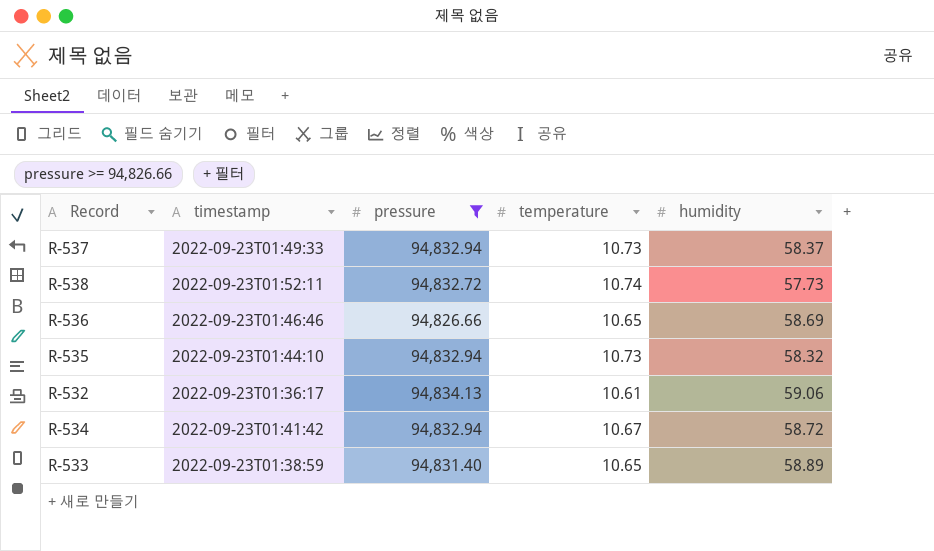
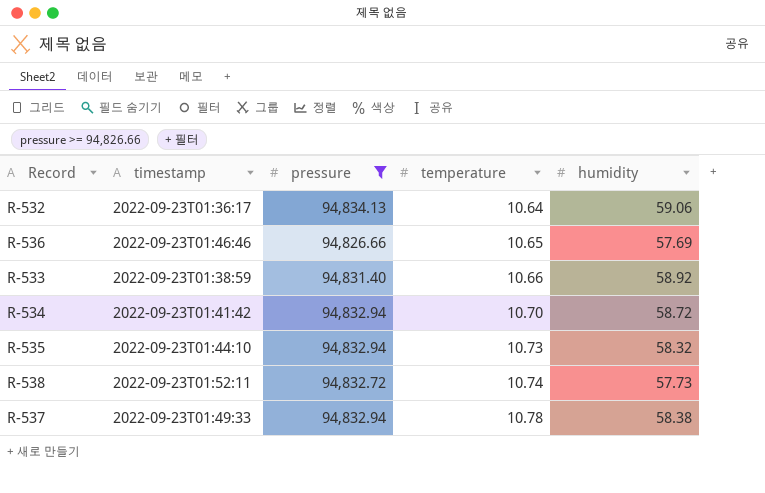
row order: none -> temperature ascending
R-532 | temperature: 10.61 -> 10.64
R-536 | humidity: 58.69 -> 57.69
R-533 | temperature: 10.65 -> 10.66
R-533 | humidity: 58.89 -> 58.92
R-534 | temperature: 10.67 -> 10.70
R-537 | temperature: 10.73 -> 10.78
R-537 | humidity: 58.37 -> 58.38

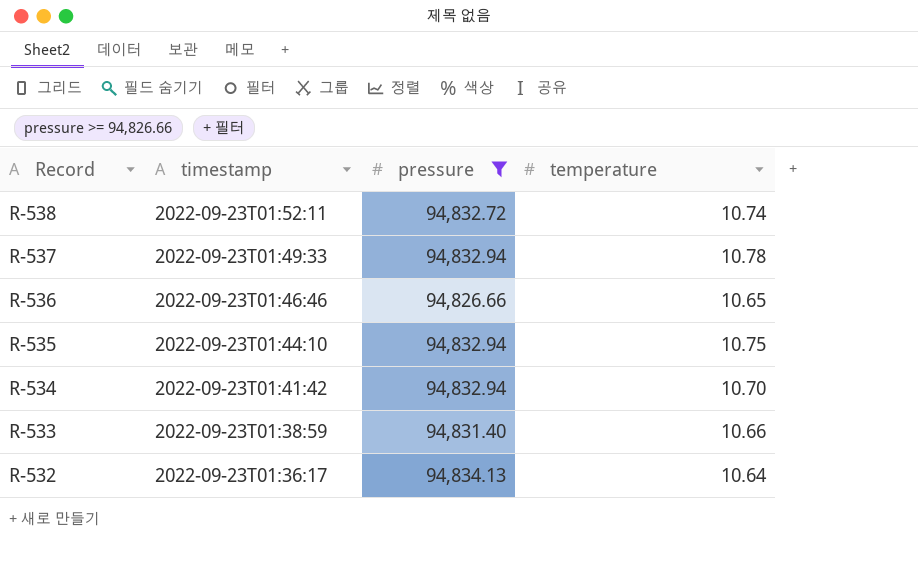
row order: temperature ascending -> Record descending
column humidity | position: 5 -> none
R-535 | temperature: 10.73 -> 10.75

